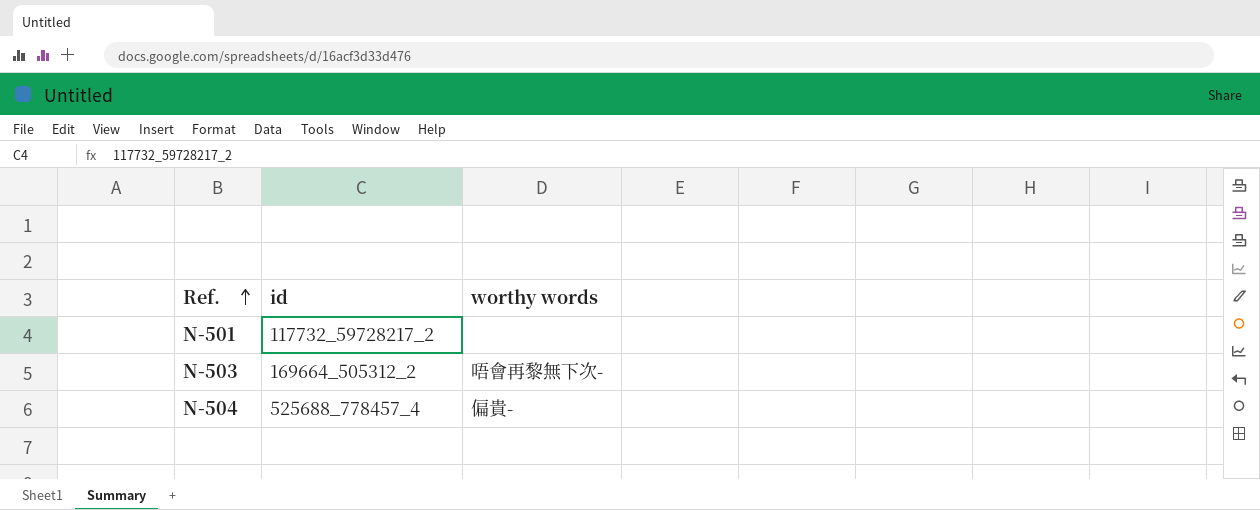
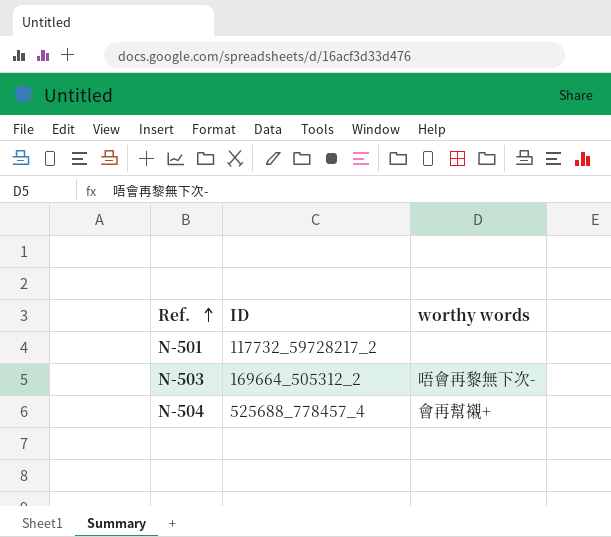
column name: id -> ID
N-504 | worthy words: 偏貴- -> 會再幫襯+

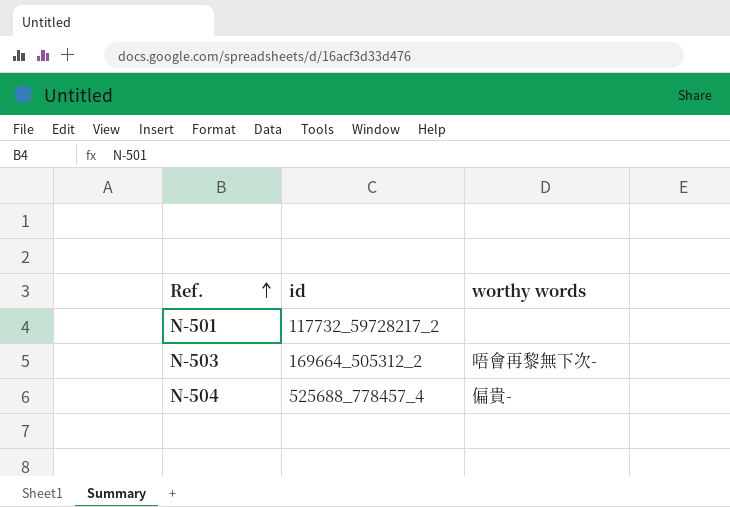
column name: ID -> id
N-504 | worthy words: 會再幫襯+ -> 偏貴-

